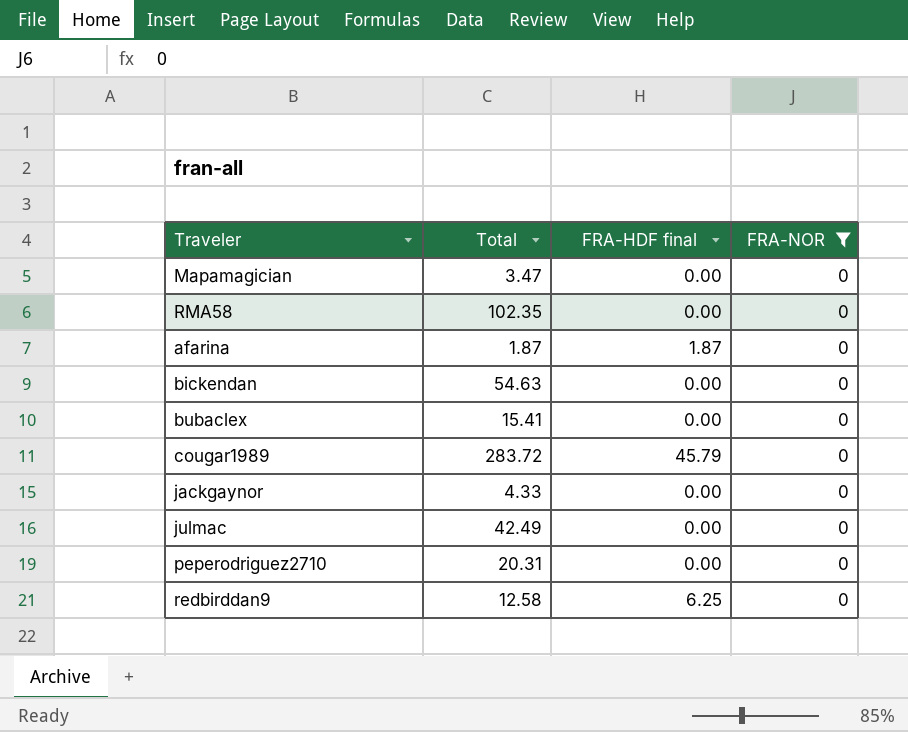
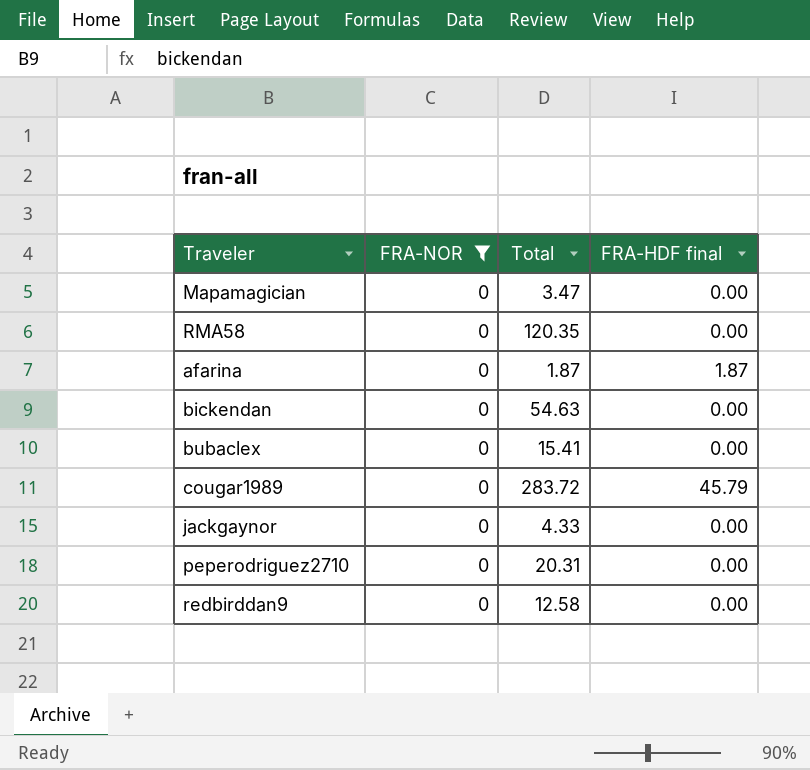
column FRA-NOR | position: 4 -> 2
row julmac: 42.49 | 0.00 | 0 -> none
RMA58 | Total: 102.35 -> 120.35
redbirddan9 | FRA-HDF final: 6.25 -> 0.00

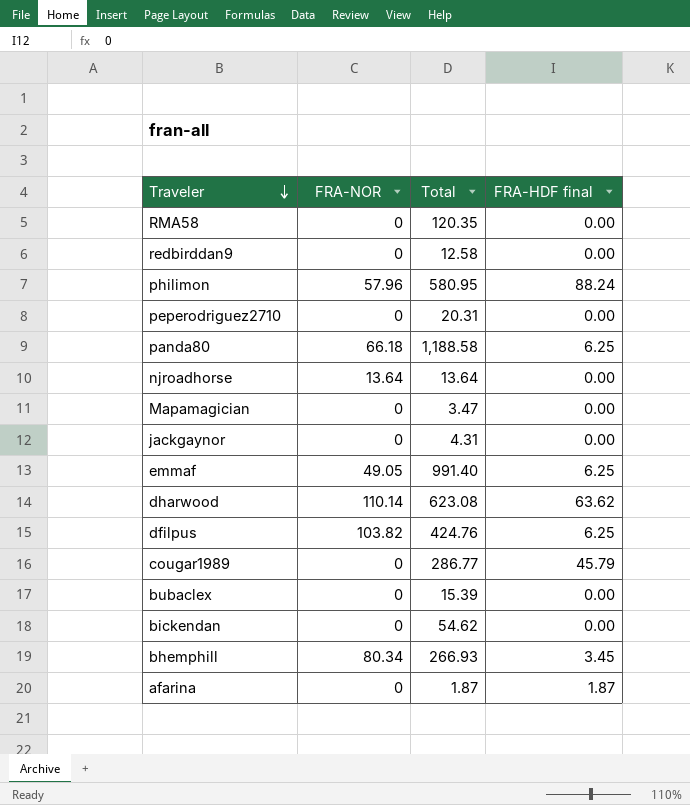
filter: FRA-NOR = 0 -> none
row order: none -> Traveler descending
jackgaynor | Total: 4.33 -> 4.31
cougar1989 | Total: 283.72 -> 286.77
bubaclex | Total: 15.41 -> 15.39
bickendan | Total: 54.63 -> 54.62

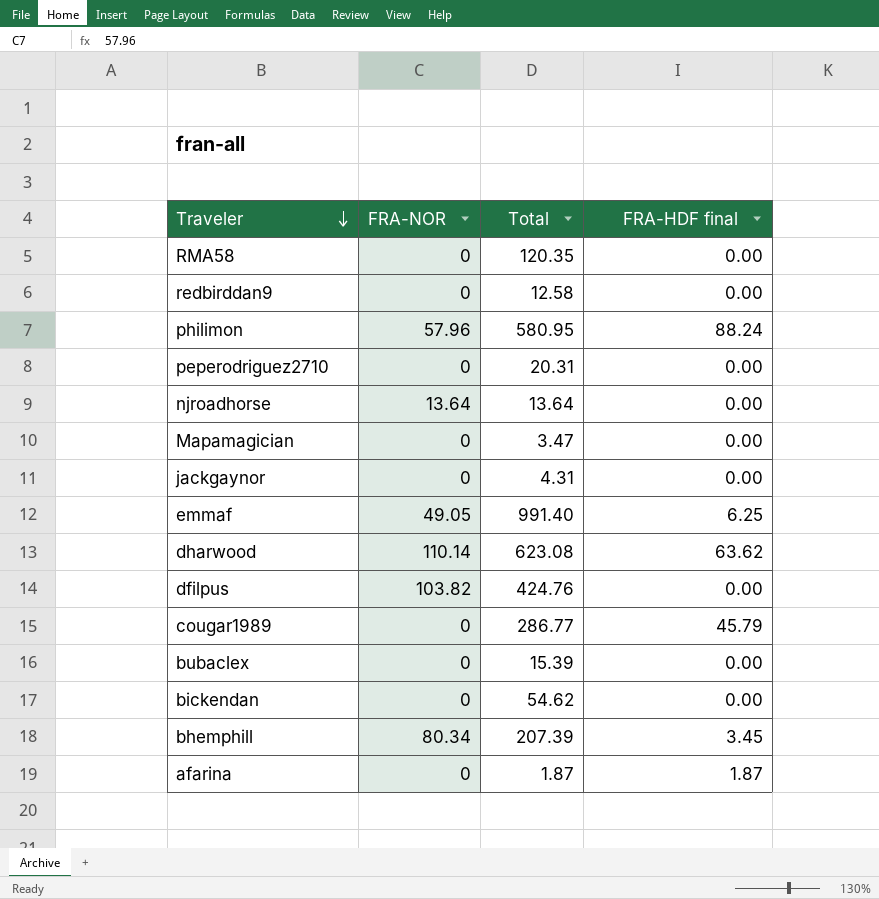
row panda80: 66.18 | 1,188.58 | 6.25 -> none
dfilpus | FRA-HDF final: 6.25 -> 0.00
bhemphill | Total: 266.93 -> 207.39

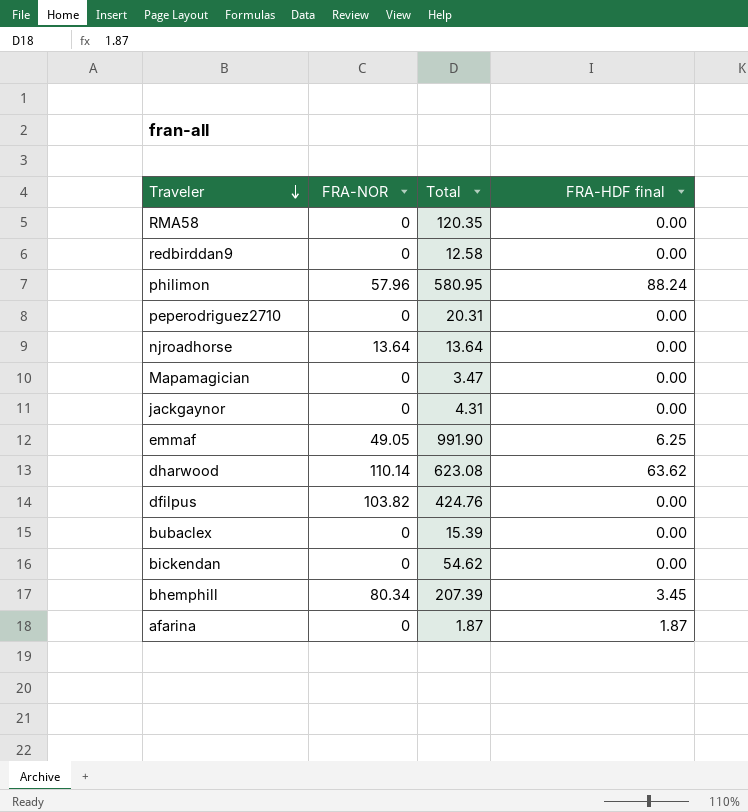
row cougar1989: 0 | 286.77 | 45.79 -> none
emmaf | Total: 991.40 -> 991.90

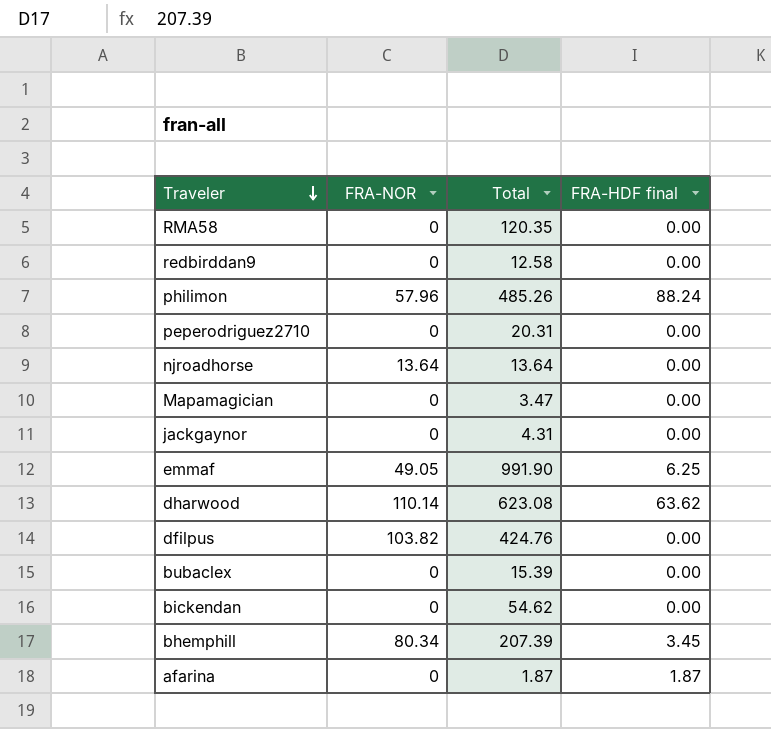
philimon | Total: 580.95 -> 485.26

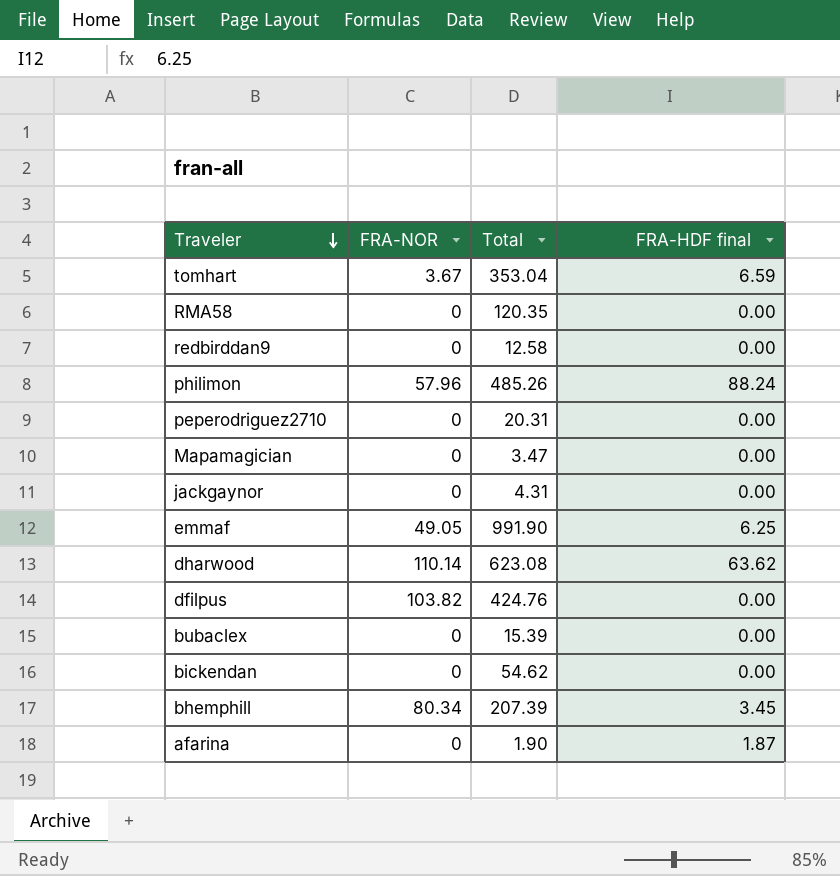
row njroadhorse: 13.64 | 13.64 | 0.00 -> none
row tomhart: none -> 3.67 | 353.04 | 6.59
afarina | Total: 1.87 -> 1.90

